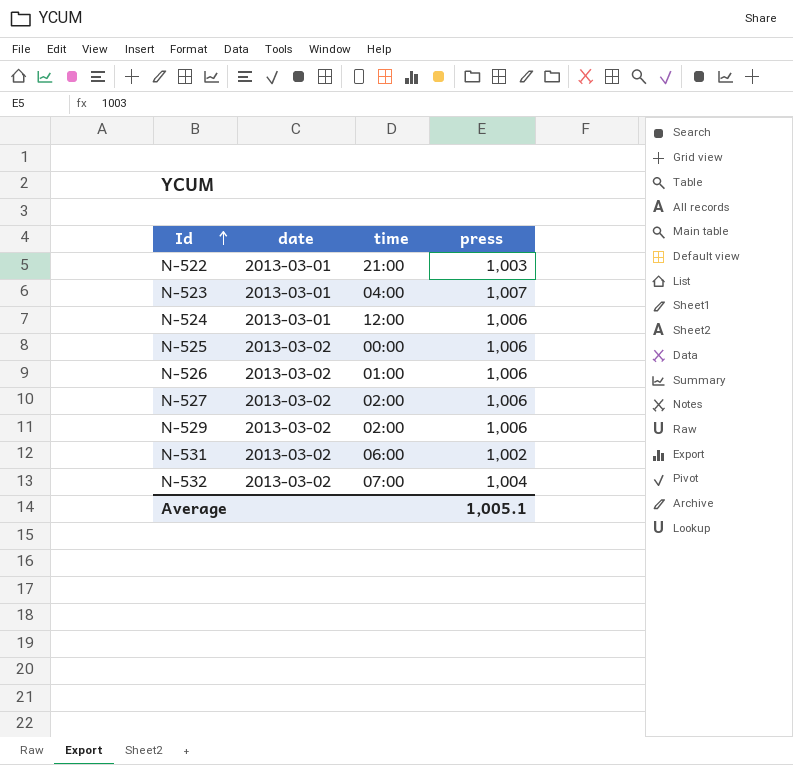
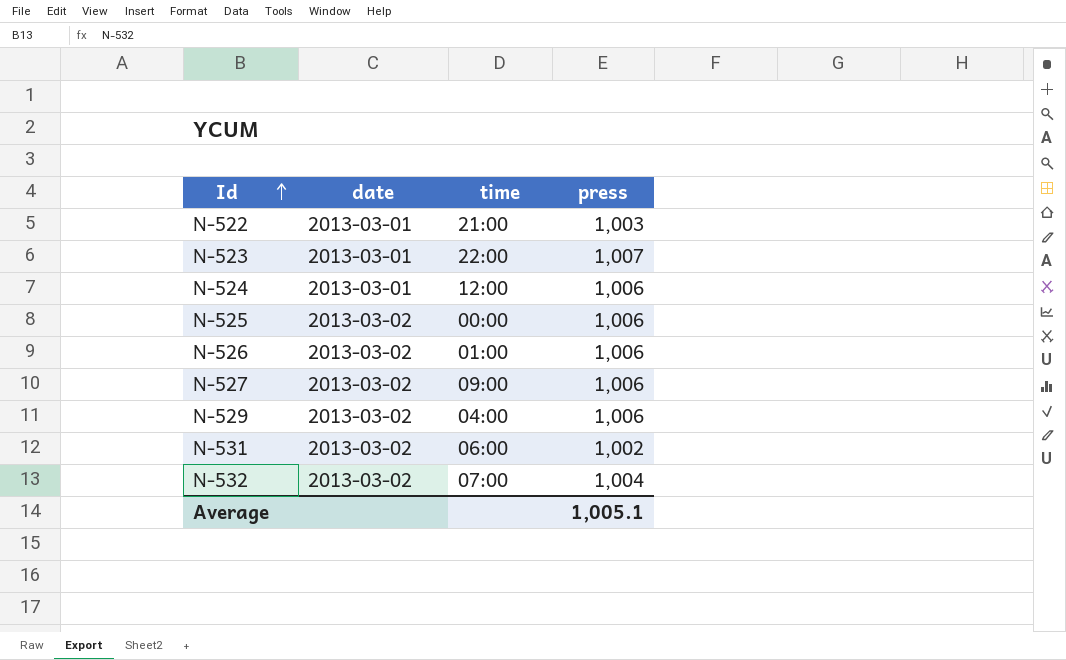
N-523 | time: 04:00 -> 22:00
N-527 | time: 02:00 -> 09:00
N-529 | time: 02:00 -> 04:00

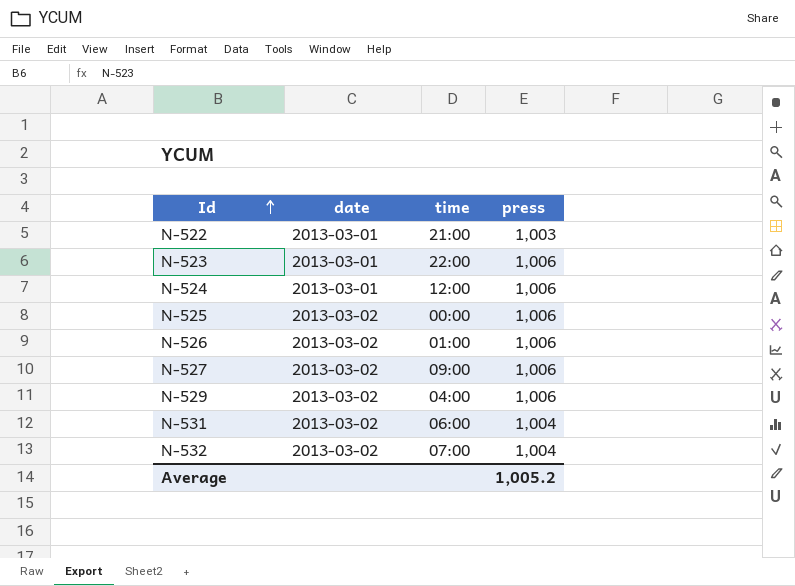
N-523 | press: 1,007 -> 1,006
N-531 | press: 1,002 -> 1,004
Average | press: 1,005.1 -> 1,005.2

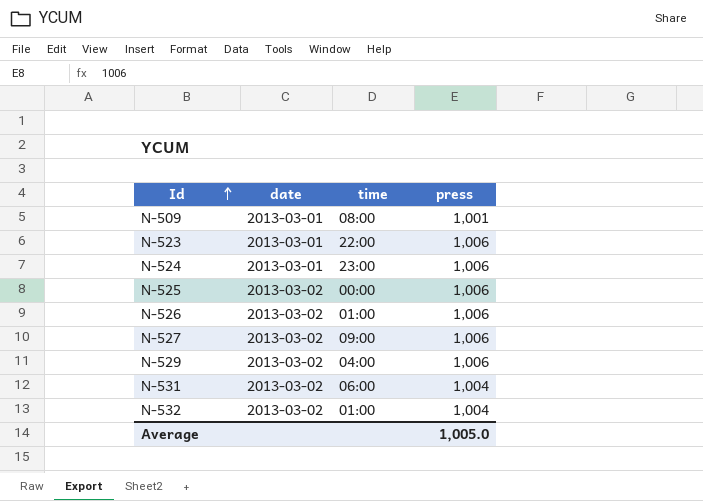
row N-522: 2013-03-01 | 21:00 | 1,003 -> none
row N-509: none -> 2013-03-01 | 08:00 | 1,001
N-524 | time: 12:00 -> 23:00
N-532 | time: 07:00 -> 01:00
Average | press: 1,005.2 -> 1,005.0

